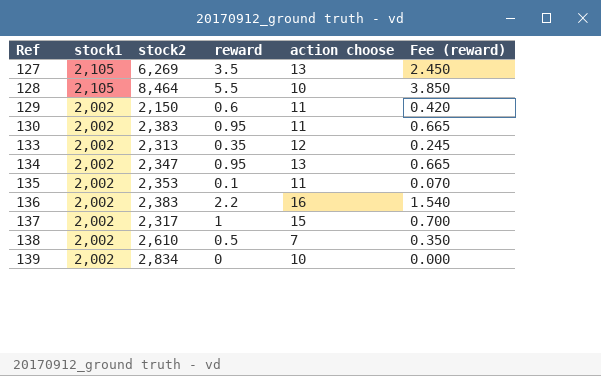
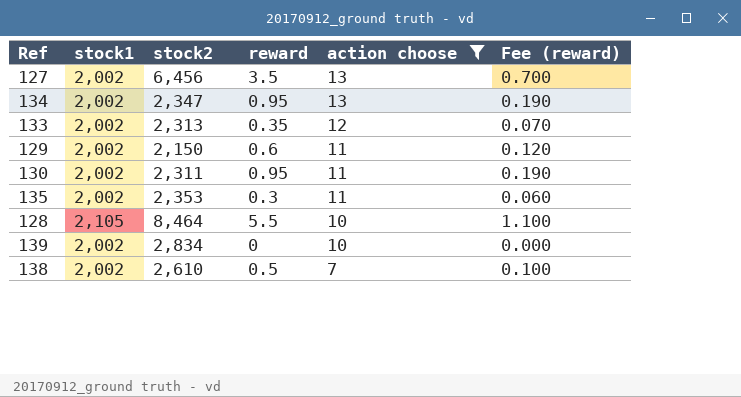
filter: none -> action choose <= 13
row order: Ref ascending -> action choose descending
column Fee (reward) | formula: [reward] * 0.7 -> [reward] * 0.2
127 | stock1: 2,105 -> 2,002
127 | stock2: 6,269 -> 6,456
130 | stock2: 2,383 -> 2,311
135 | reward: 0.1 -> 0.3

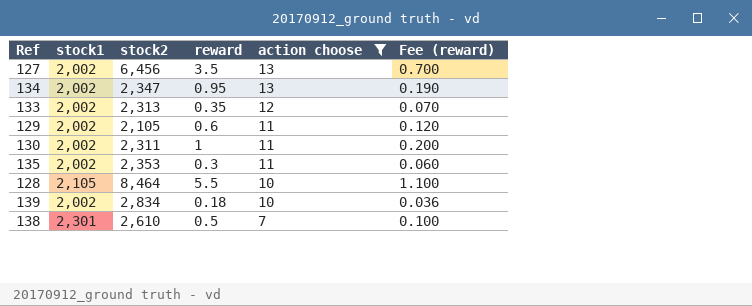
129 | stock2: 2,150 -> 2,105
130 | reward: 0.95 -> 1
130 | Fee (reward): 0.190 -> 0.200
139 | reward: 0 -> 0.18
139 | Fee (reward): 0.000 -> 0.036
138 | stock1: 2,002 -> 2,301

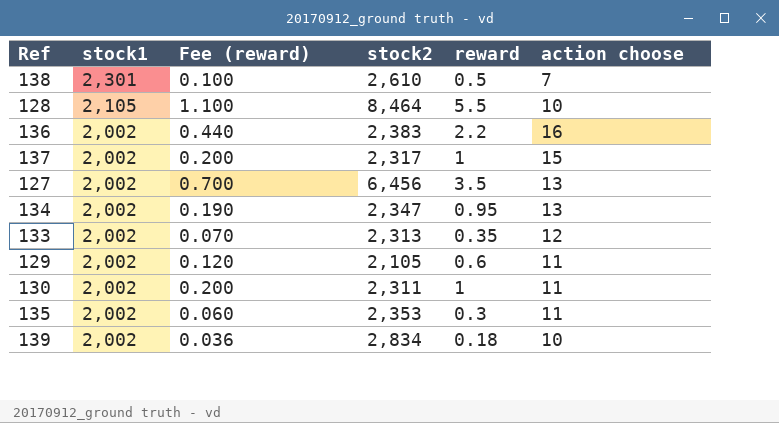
filter: action choose <= 13 -> none
row order: action choose descending -> stock1 descending
column Fee (reward) | position: 6 -> 3

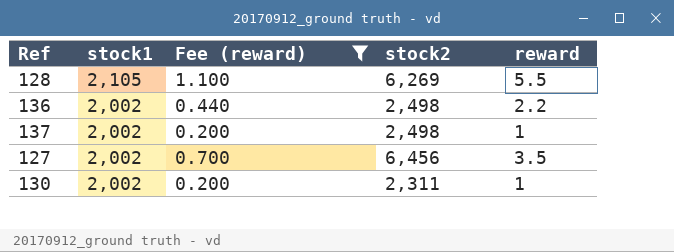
filter: none -> Fee (reward) >= 0.200
column action choose | position: 6 -> none
128 | stock2: 8,464 -> 6,269
136 | stock2: 2,383 -> 2,498
137 | stock2: 2,317 -> 2,498

